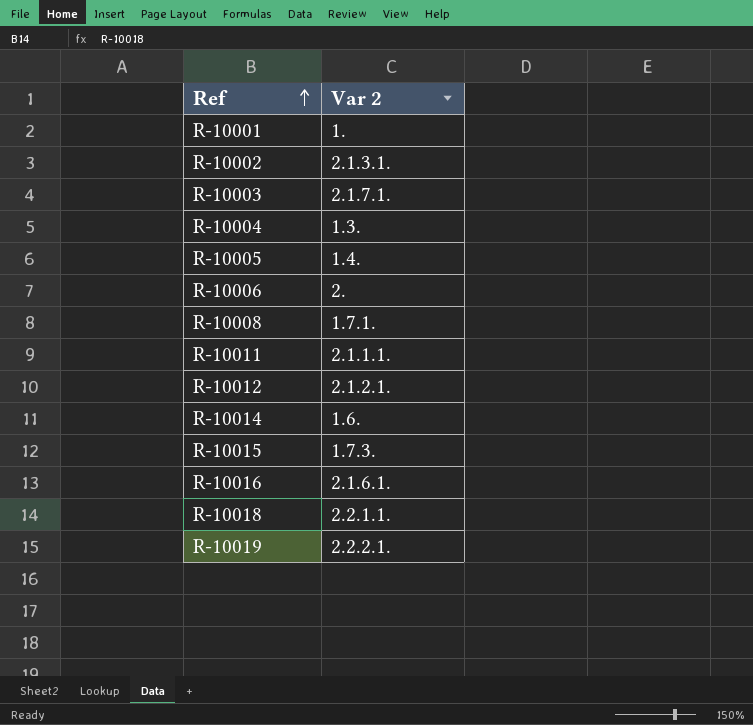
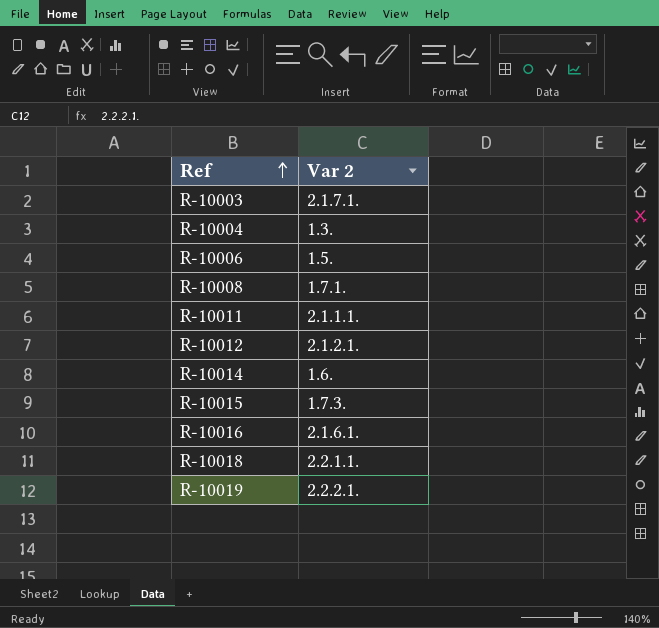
row R-10001: 1. -> none
row R-10002: 2.1.3.1. -> none
row R-10005: 1.4. -> none
R-10006 | Var 2: 2. -> 1.5.

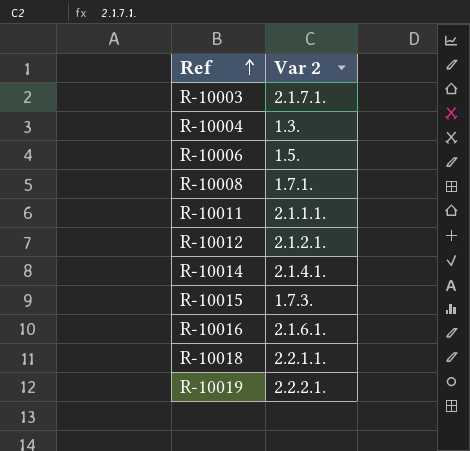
R-10014 | Var 2: 1.6. -> 2.1.4.1.

